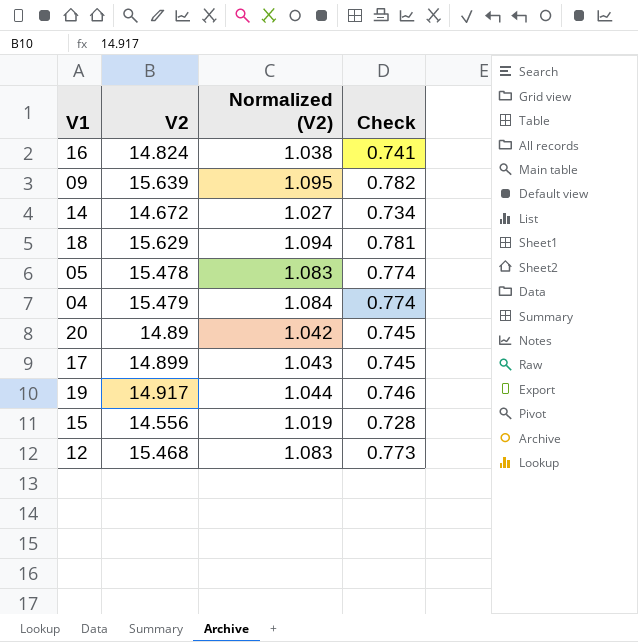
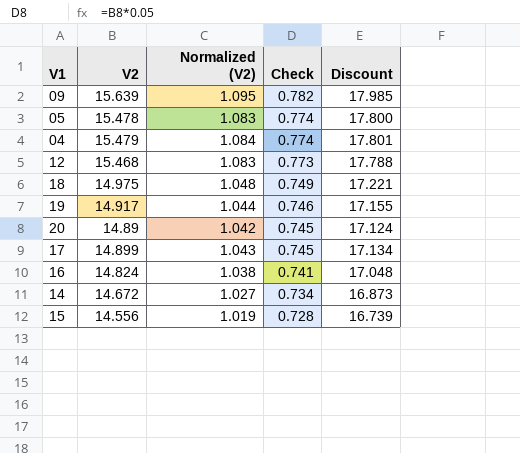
row order: none -> Check descending
column Discount | formula: none -> [V2] * 1.15
18 | V2: 15.629 -> 14.975
18 | Normalized (V2): 1.094 -> 1.048
18 | Check: 0.781 -> 0.749

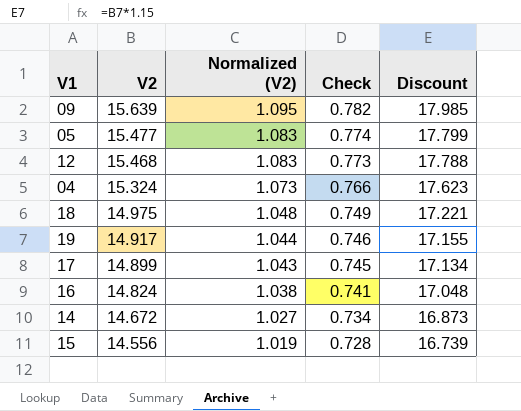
row order: Check descending -> V2 descending
row 20: 14.89 | 1.042 | 0.745 | 17.124 -> none
05 | V2: 15.478 -> 15.477
05 | Discount: 17.800 -> 17.799
04 | V2: 15.479 -> 15.324
04 | Normalized (V2): 1.084 -> 1.073
04 | Check: 0.774 -> 0.766
04 | Discount: 17.801 -> 17.623

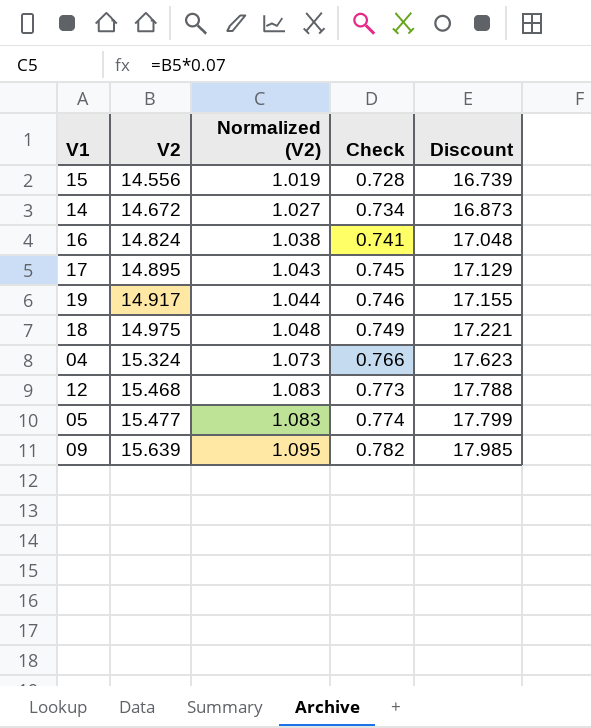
row order: V2 descending -> V2 ascending
17 | V2: 14.899 -> 14.895
17 | Discount: 17.134 -> 17.129

